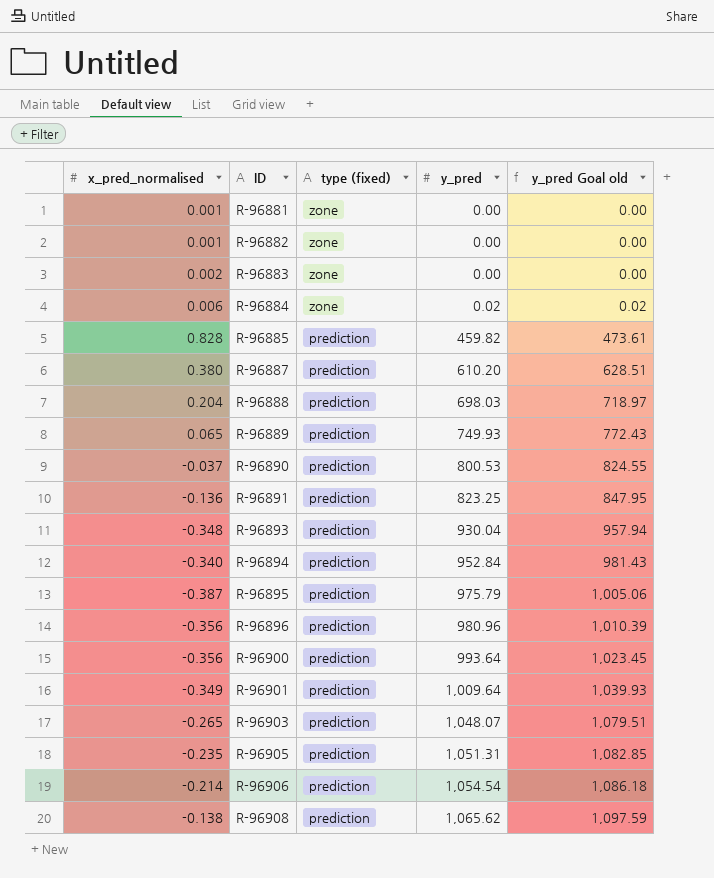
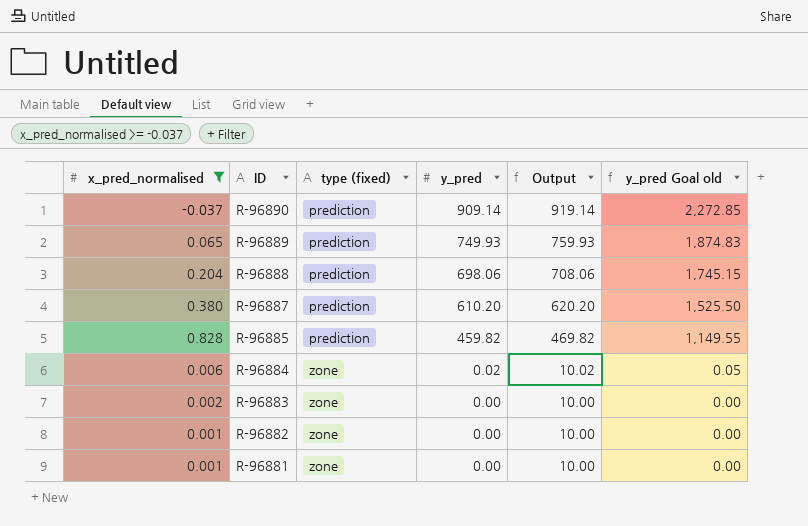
filter: none -> x_pred_normalised >= -0.037
row order: ID ascending -> ID descending
column Output | formula: none -> [y_pred] + 10
column y_pred Goal old | formula: [y_pred] * 1.03 -> [y_pred] * 2.5
R-96890 | y_pred: 800.53 -> 909.14
R-96888 | y_pred: 698.03 -> 698.06

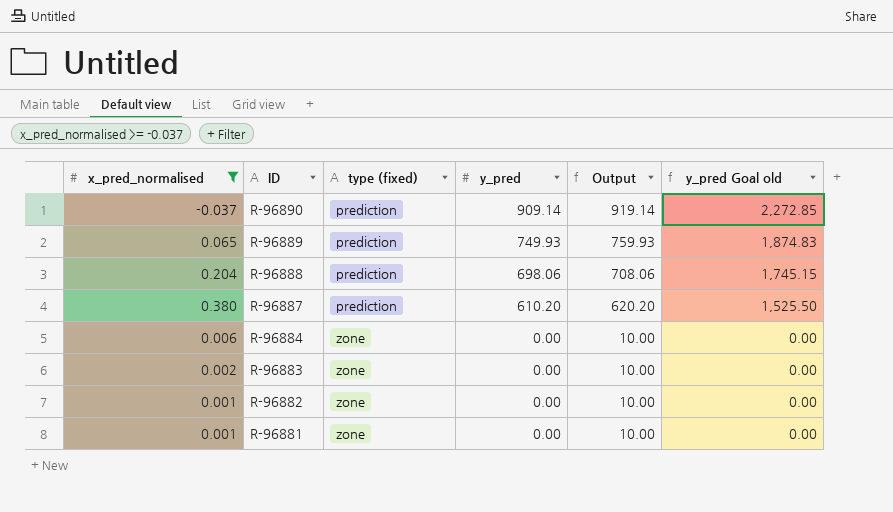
row R-96885: 0.828 | prediction | 459.82 | 469.82 | 1,149.55 -> none
R-96884 | y_pred: 0.02 -> 0.00
R-96884 | Output: 10.02 -> 10.00
R-96884 | y_pred Goal old: 0.05 -> 0.00

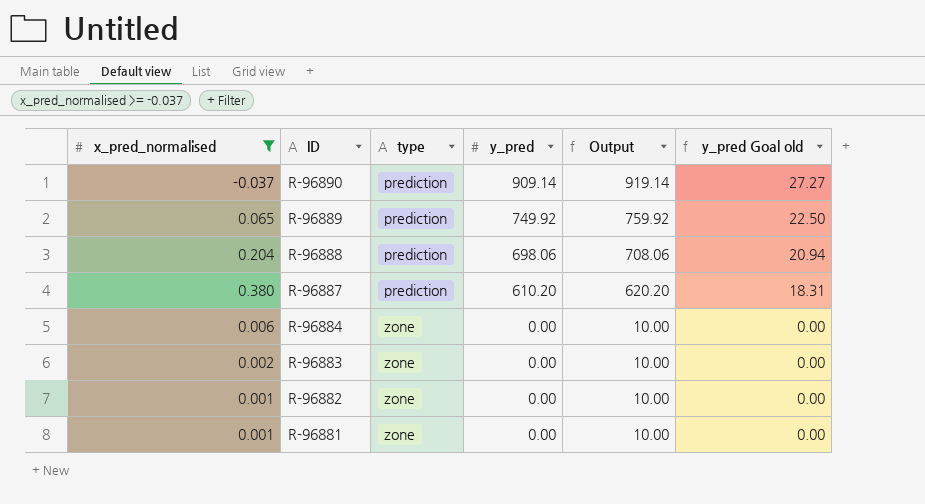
column name: type (fixed) -> type
column y_pred Goal old | formula: [y_pred] * 2.5 -> [y_pred] * 0.03
R-96889 | y_pred: 749.93 -> 749.92
R-96889 | Output: 759.93 -> 759.92

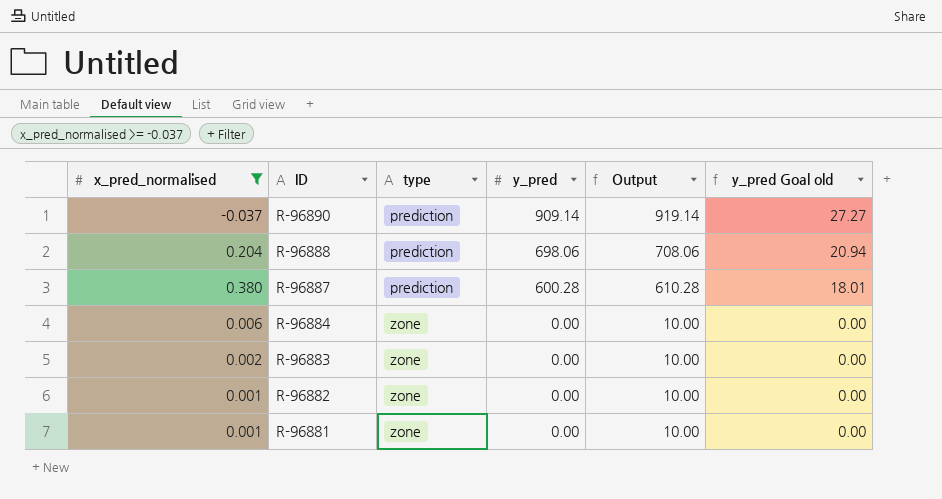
row R-96889: 0.065 | prediction | 749.92 | 759.92 | 22.50 -> none
R-96887 | y_pred: 610.20 -> 600.28
R-96887 | Output: 620.20 -> 610.28
R-96887 | y_pred Goal old: 18.31 -> 18.01

